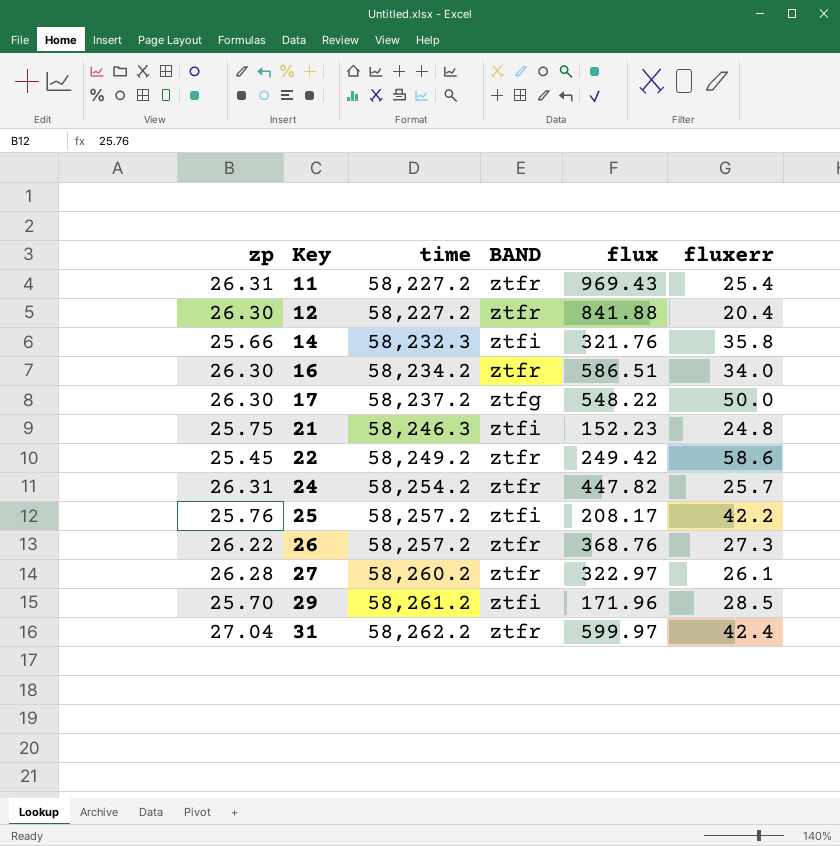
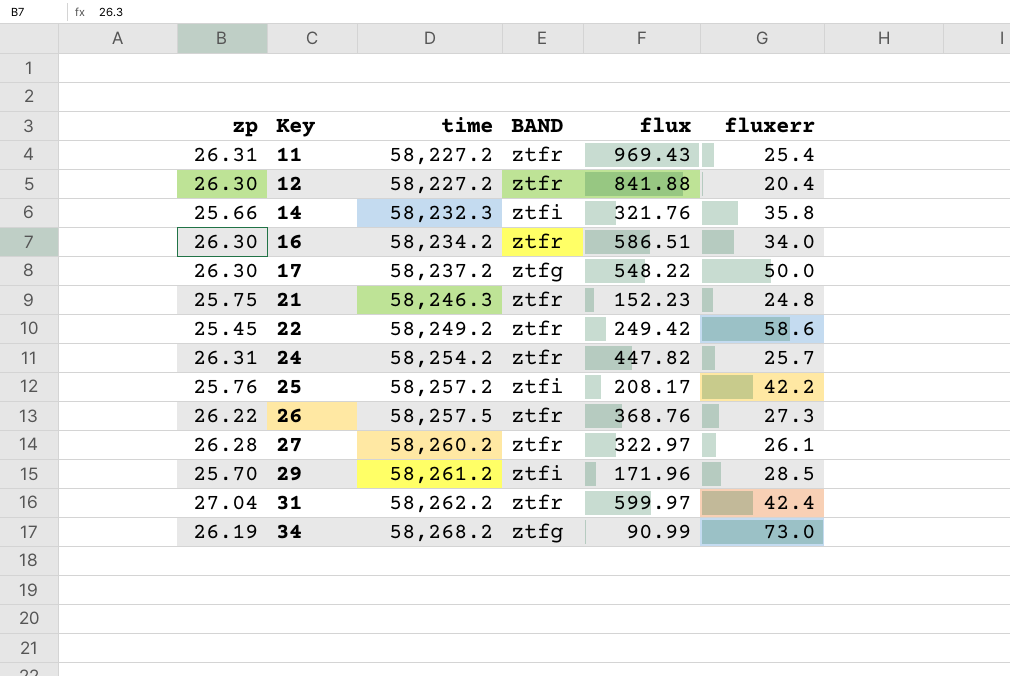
21 | BAND: ztfi -> ztfr
26 | time: 58,257.2 -> 58,257.5
row 34: none -> 26.19 | 58,268.2 | ztfg | 90.99 | 73.0

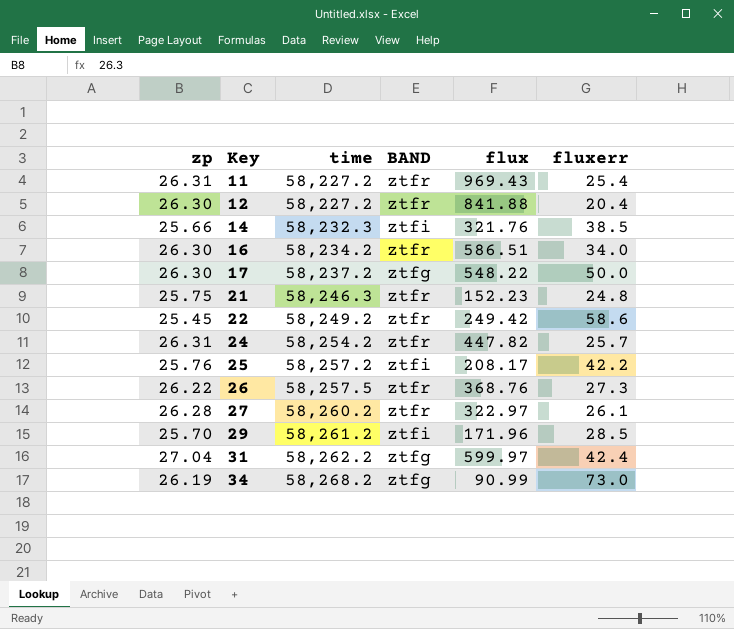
14 | fluxerr: 35.8 -> 38.5
31 | BAND: ztfr -> ztfg

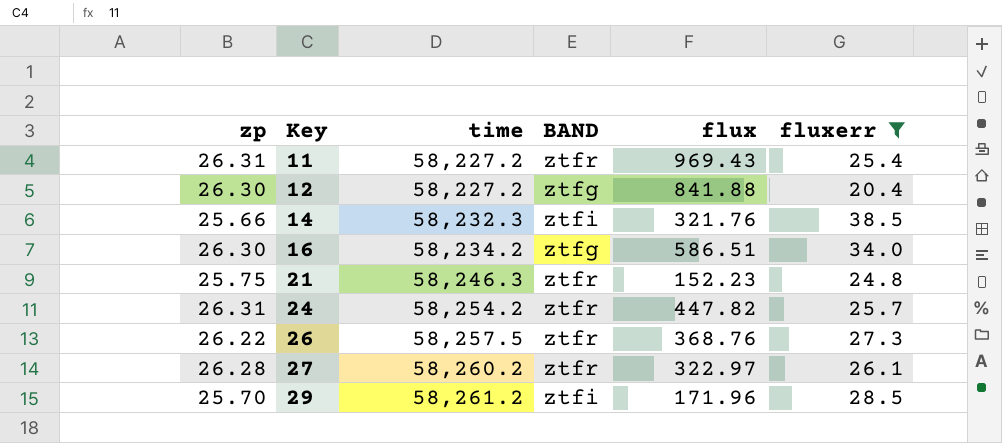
filter: none -> fluxerr <= 38.5
12 | BAND: ztfr -> ztfg
16 | BAND: ztfr -> ztfg

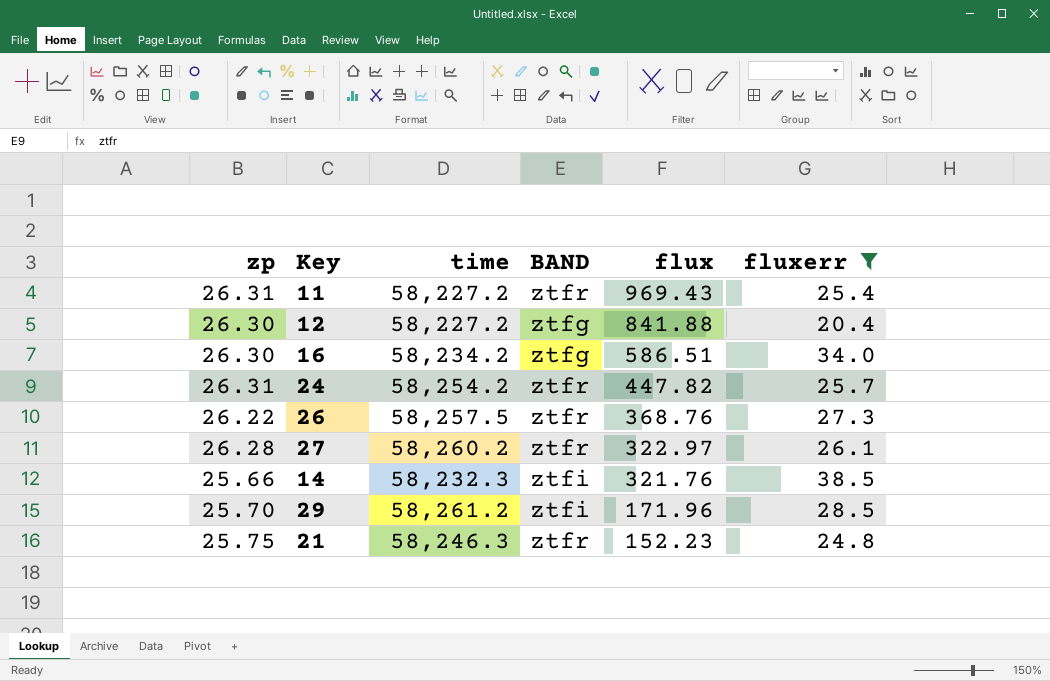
row order: Key ascending -> flux descending

